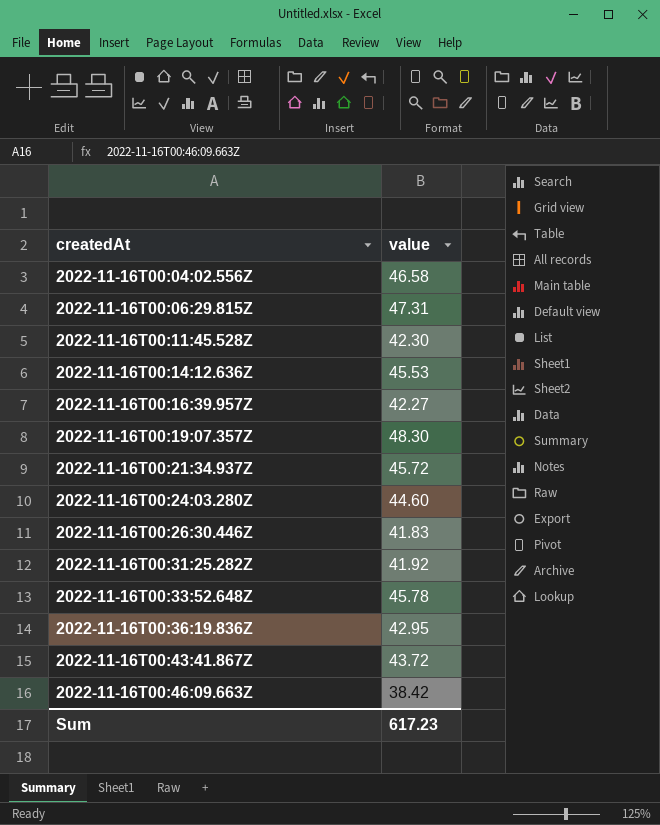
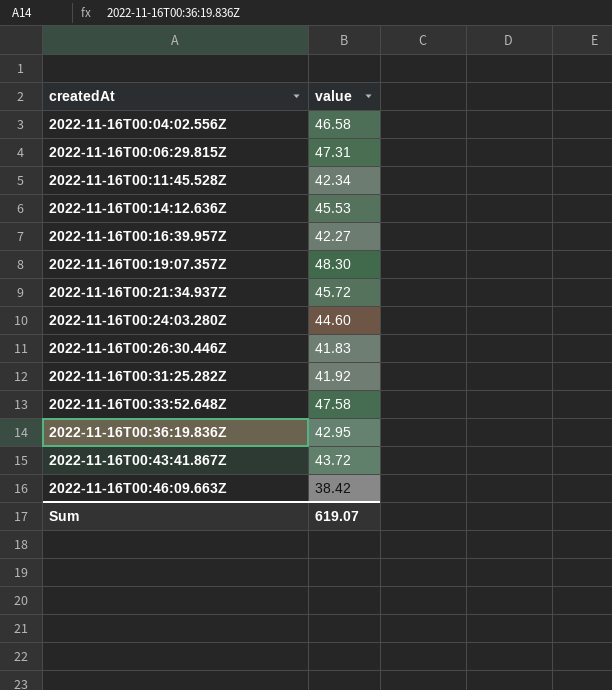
2022-11-16T00:11:45.528Z | value: 42.30 -> 42.34
2022-11-16T00:33:52.648Z | value: 45.78 -> 47.58
Sum | value: 617.23 -> 619.07

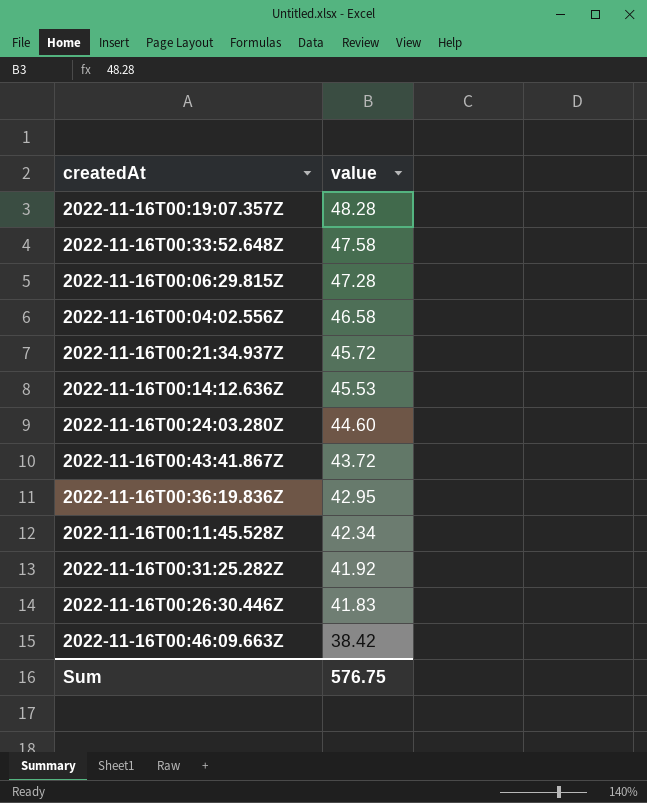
row order: createdAt ascending -> value descending
row 2022-11-16T00:16:39.957Z: 42.27 -> none
2022-11-16T00:19:07.357Z | value: 48.30 -> 48.28
2022-11-16T00:06:29.815Z | value: 47.31 -> 47.28
Sum | value: 619.07 -> 576.75

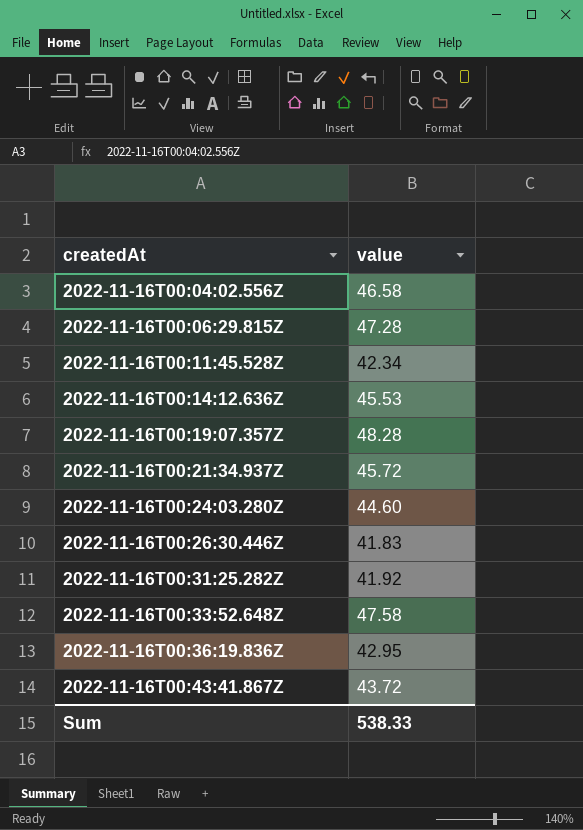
row order: value descending -> createdAt ascending
row 2022-11-16T00:46:09.663Z: 38.42 -> none
Sum | value: 576.75 -> 538.33

